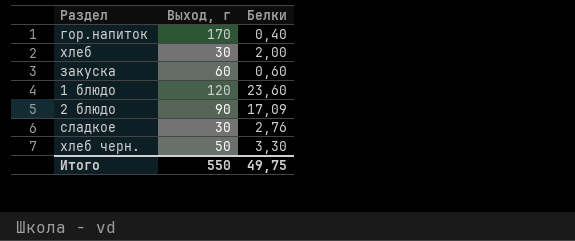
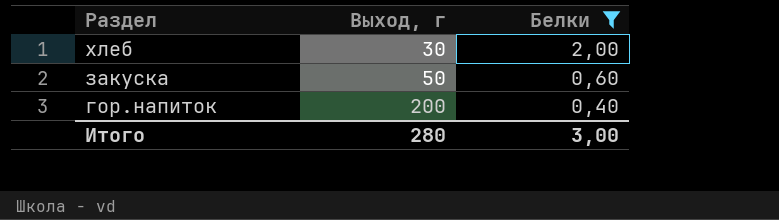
filter: none -> Белки <= 2,00
row order: none -> Раздел descending
закуска | Выход, г: 60 -> 50
гор.напиток | Выход, г: 170 -> 200
Итого | Выход, г: 550 -> 280
Итого | Белки: 49,75 -> 3,00

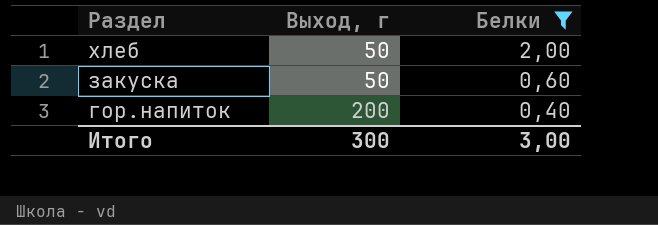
хлеб | Выход, г: 30 -> 50
Итого | Выход, г: 280 -> 300

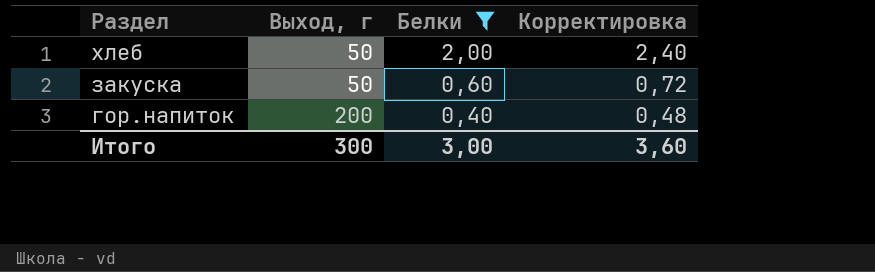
column Корректировка | formula: none -> [Белки] * 1,2

